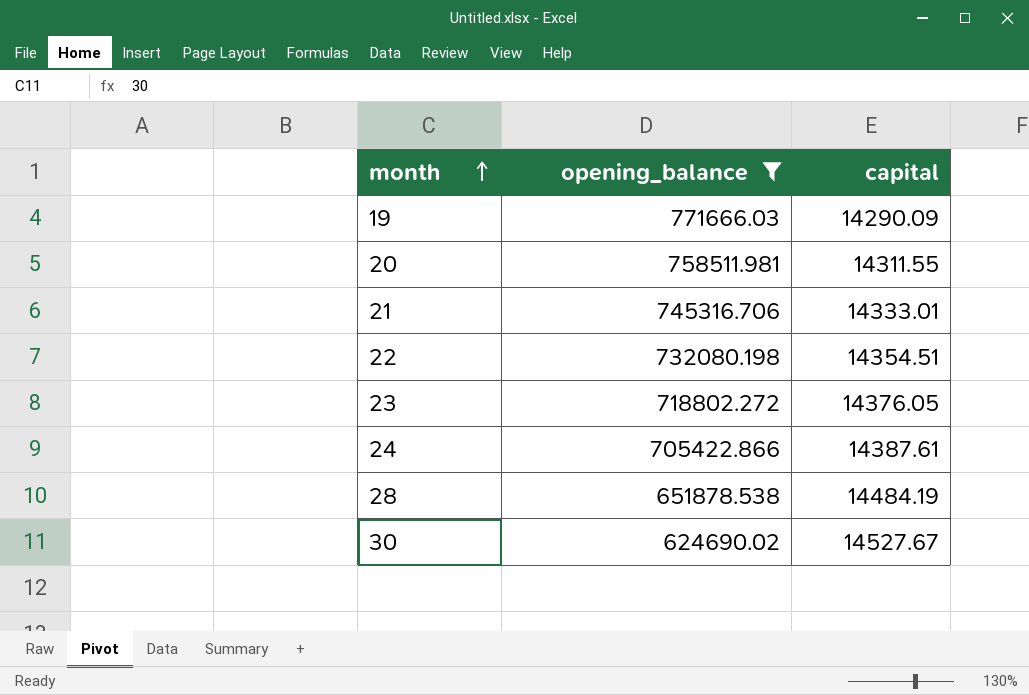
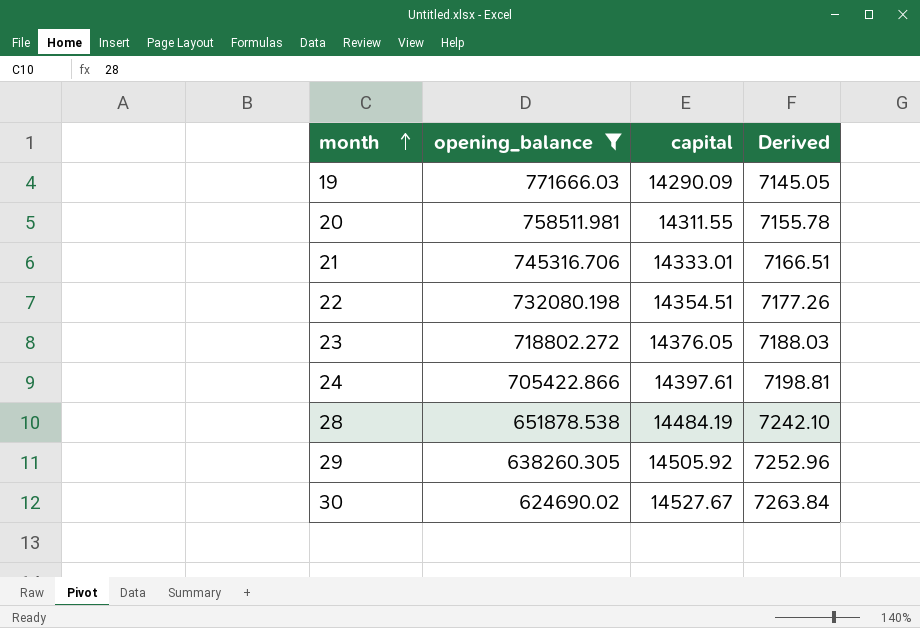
column Derived | formula: none -> [capital] * 0.5
24 | capital: 14387.61 -> 14397.61
row 29: none -> 638260.305 | 14505.92 | 7252.96

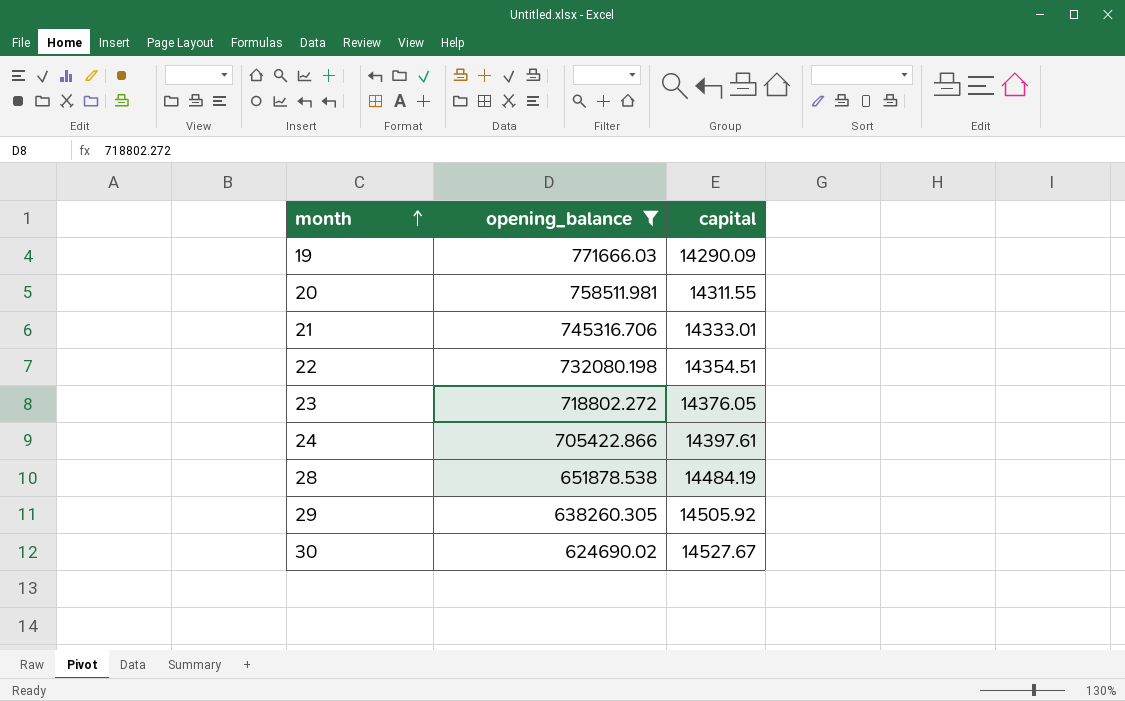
column Derived | formula: [capital] * 0.5 -> none

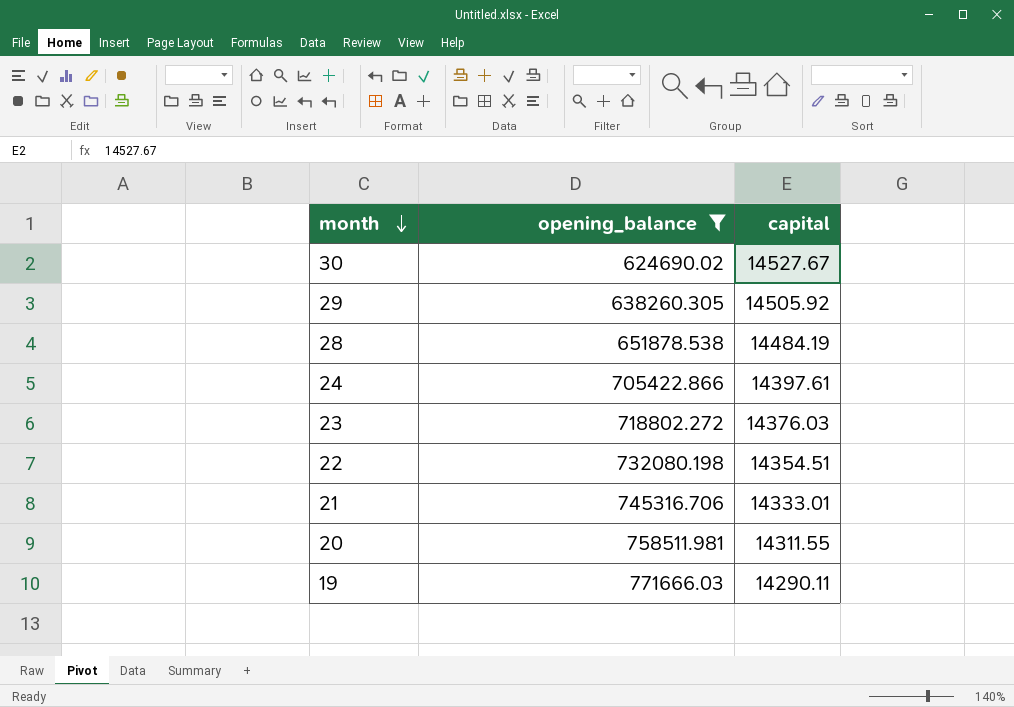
row order: month ascending -> month descending
23 | capital: 14376.05 -> 14376.03
19 | capital: 14290.09 -> 14290.11

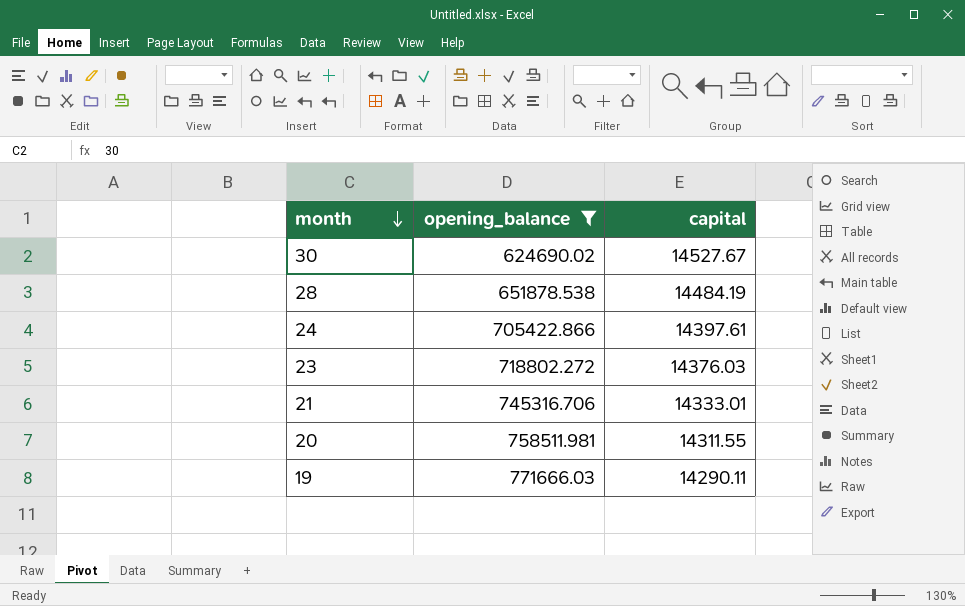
row 29: 638260.305 | 14505.92 -> none
row 22: 732080.198 | 14354.51 -> none

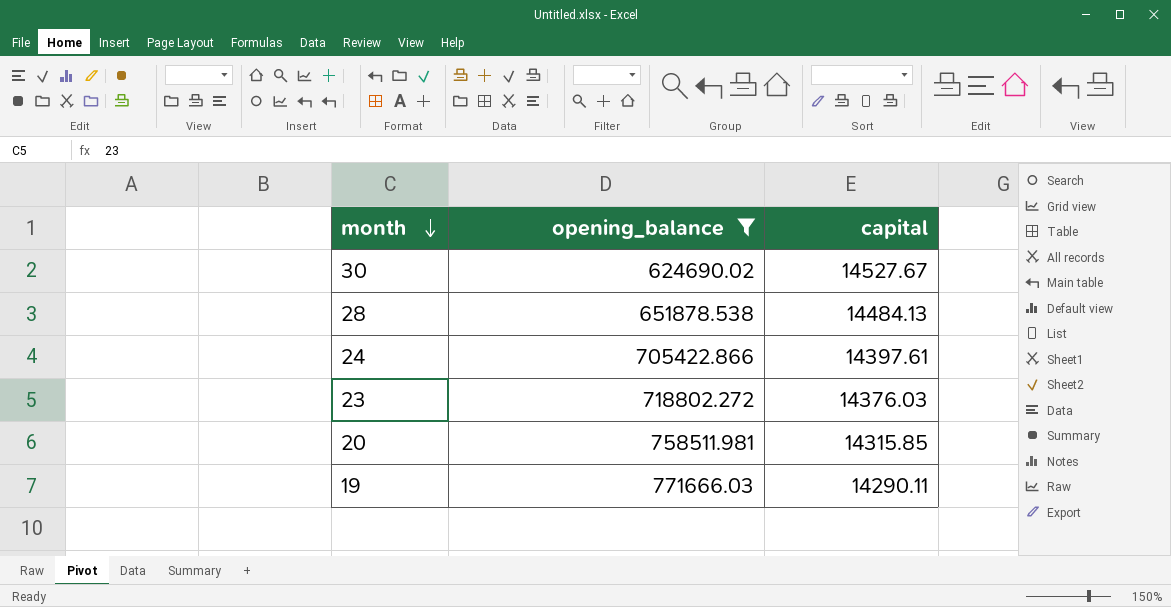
row 21: 745316.706 | 14333.01 -> none
28 | capital: 14484.19 -> 14484.13
20 | capital: 14311.55 -> 14315.85

